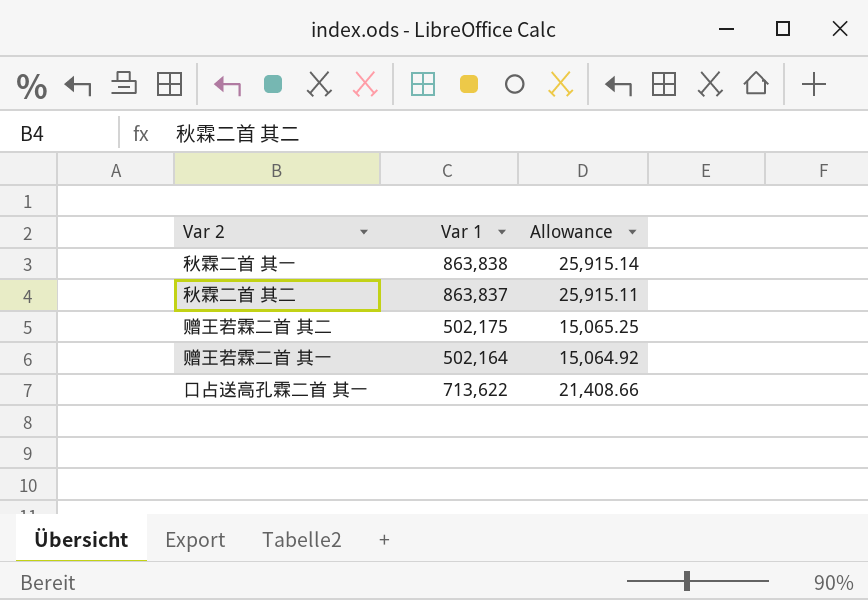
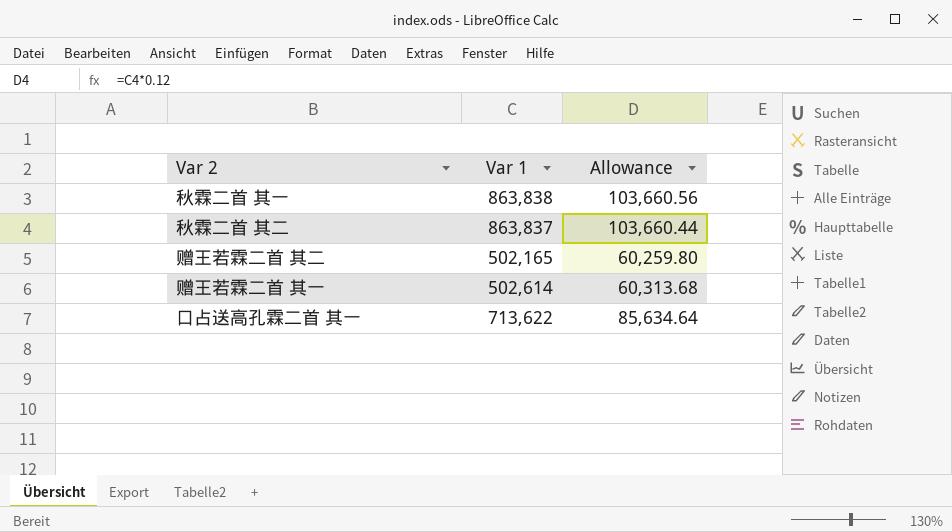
column Allowance | formula: [Var 1] * 0.03 -> [Var 1] * 0.12
赠王若霖二首 其二 | Var 1: 502,175 -> 502,165
赠王若霖二首 其一 | Var 1: 502,164 -> 502,614

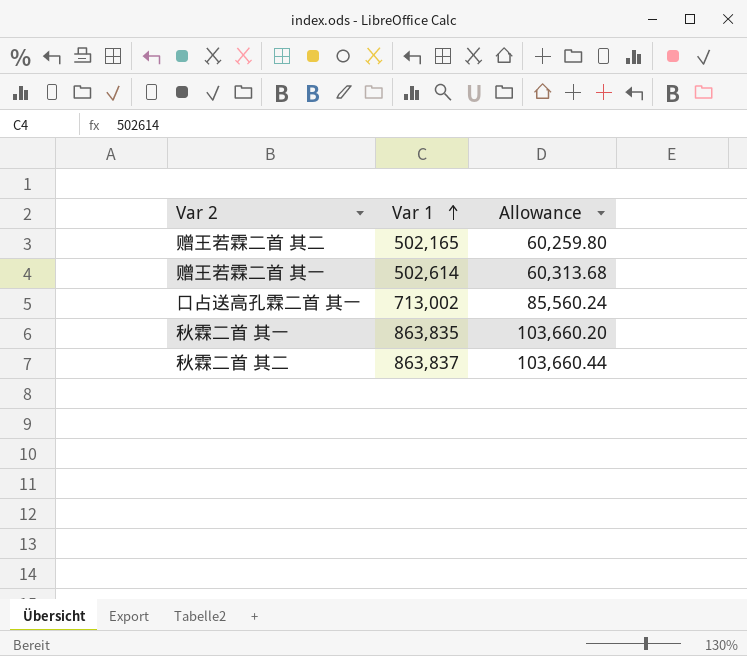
row order: none -> Var 1 ascending
口占送高孔霖二首 其一 | Var 1: 713,622 -> 713,002
口占送高孔霖二首 其一 | Allowance: 85,634.64 -> 85,560.24
秋霖二首 其一 | Var 1: 863,838 -> 863,835
秋霖二首 其一 | Allowance: 103,660.56 -> 103,660.20

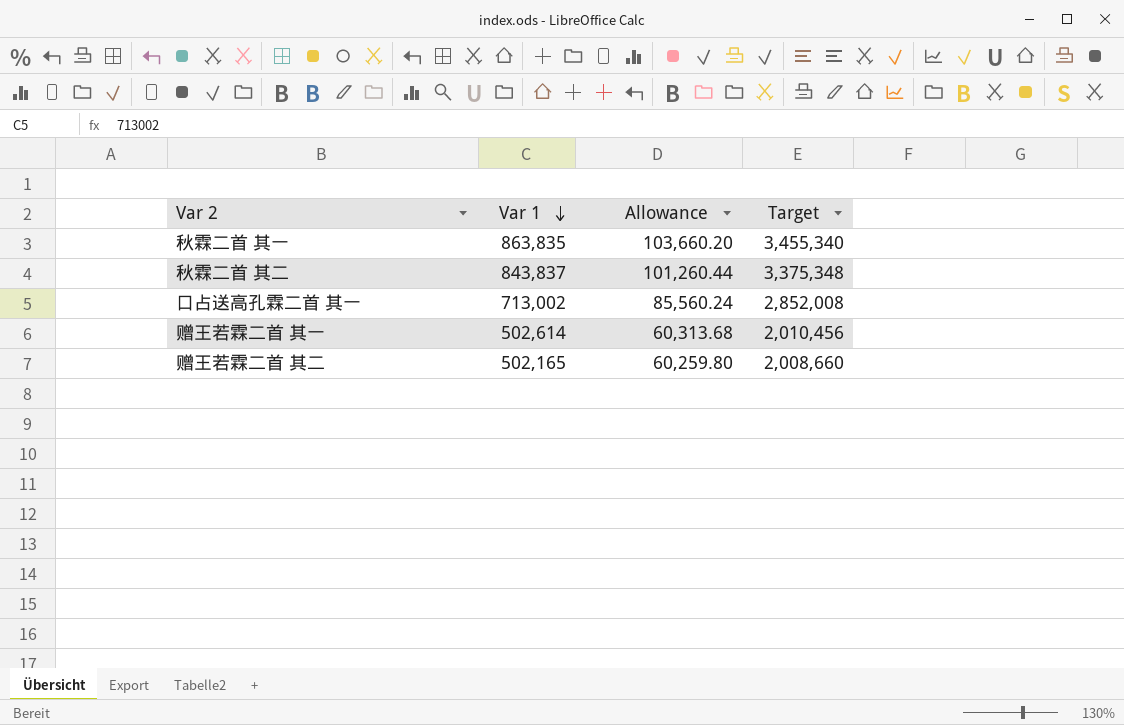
row order: Var 1 ascending -> Var 1 descending
column Target | formula: none -> [Var 1] * 4
秋霖二首 其二 | Var 1: 863,837 -> 843,837
秋霖二首 其二 | Allowance: 103,660.44 -> 101,260.44

